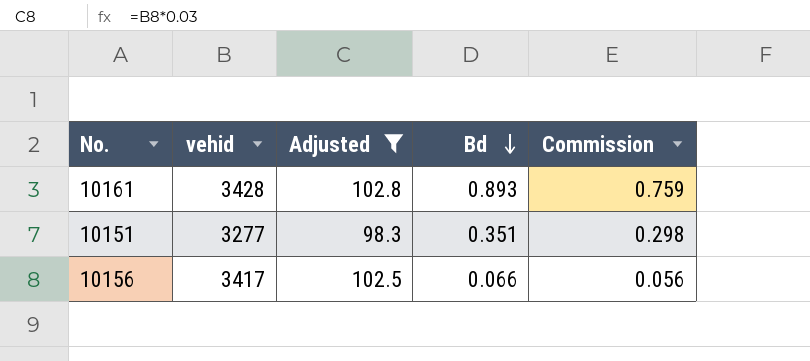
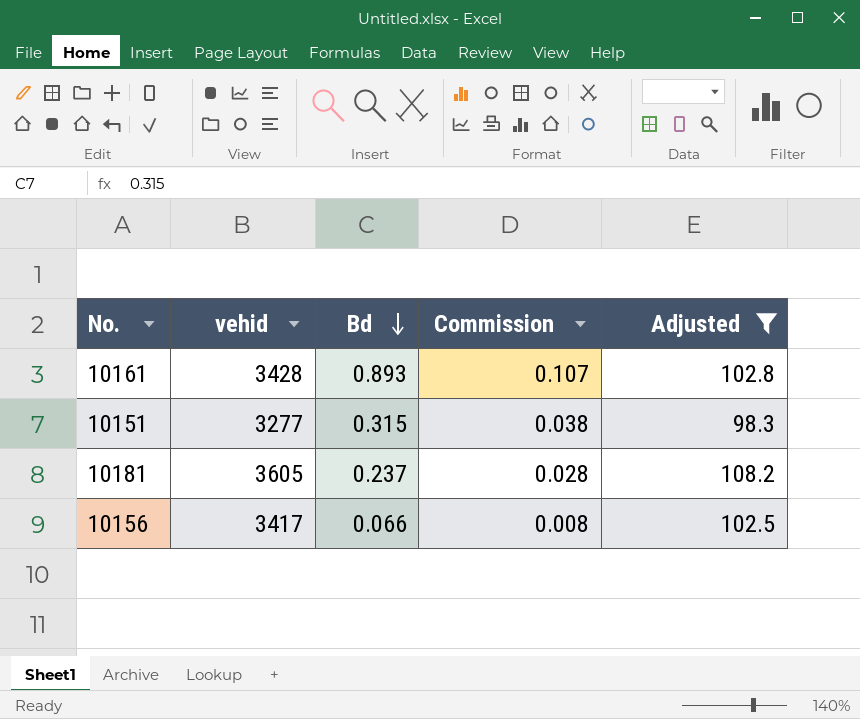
column Commission | formula: [Bd] * 0.85 -> [Bd] * 0.12
column Adjusted | position: 3 -> 5
10151 | Bd: 0.351 -> 0.315
row 10181: none -> 3605 | 0.237 | 0.028 | 108.2

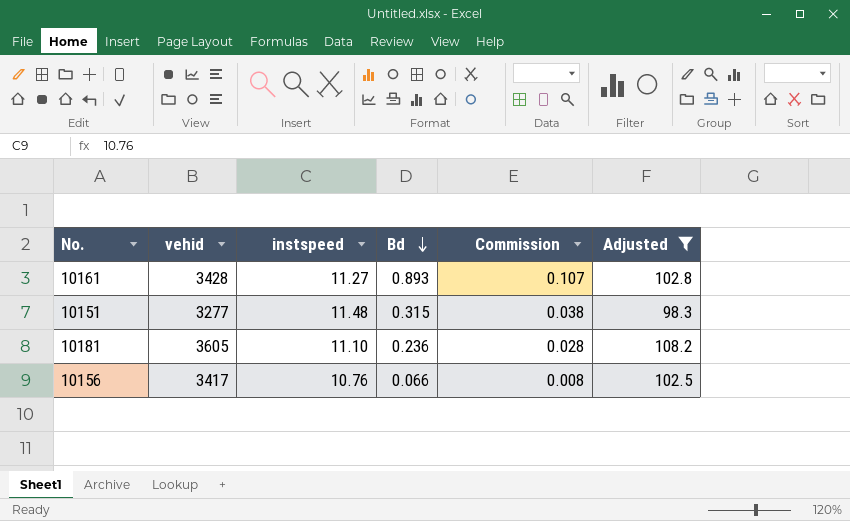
column instspeed | position: none -> 3
10181 | Bd: 0.237 -> 0.236

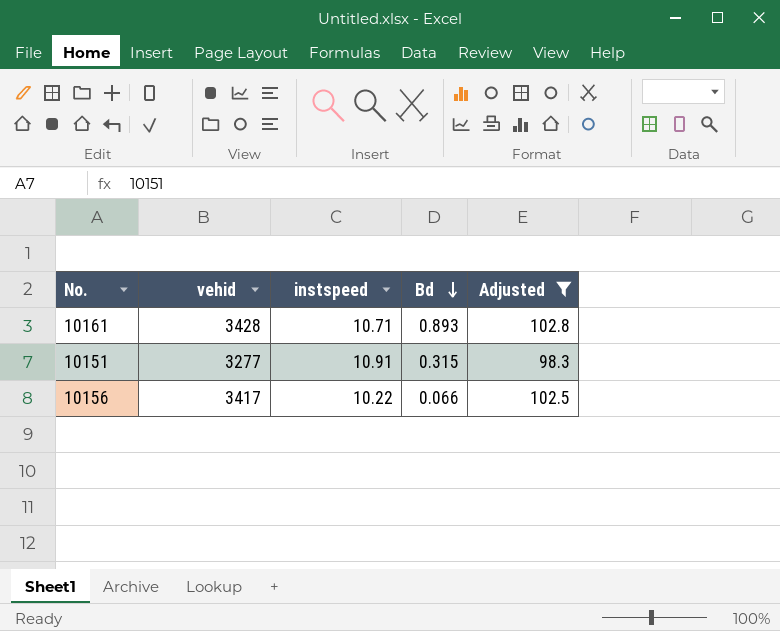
column Commission | formula: [Bd] * 0.12 -> none
row 10181: 3605 | 11.10 | 0.236 | 0.028 | 108.2 -> none
10161 | instspeed: 11.27 -> 10.71
10151 | instspeed: 11.48 -> 10.91
10156 | instspeed: 10.76 -> 10.22

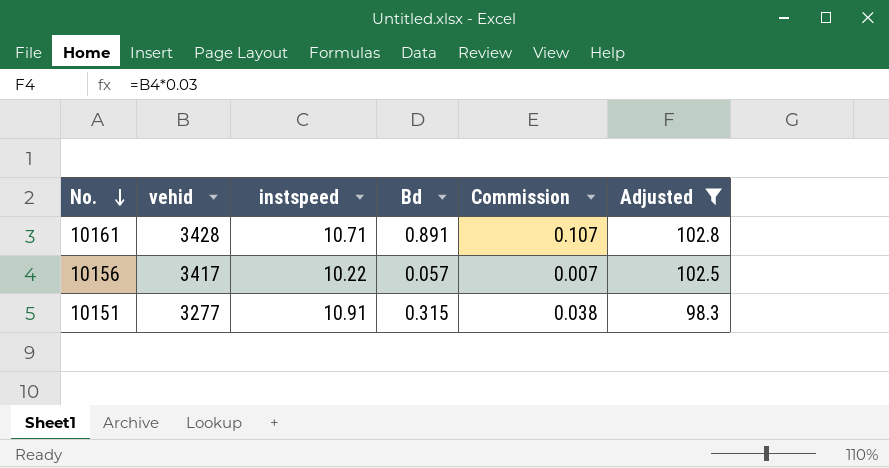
row order: Bd descending -> No. descending
column Commission | formula: none -> [Bd] * 0.12
10161 | Bd: 0.893 -> 0.891
10156 | Bd: 0.066 -> 0.057

